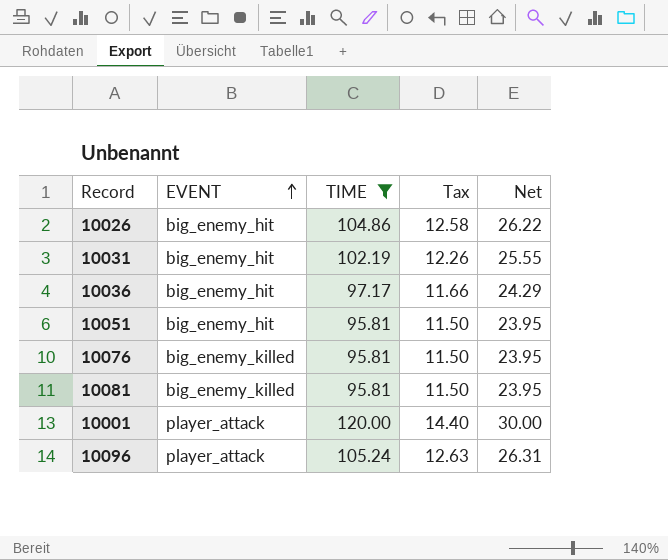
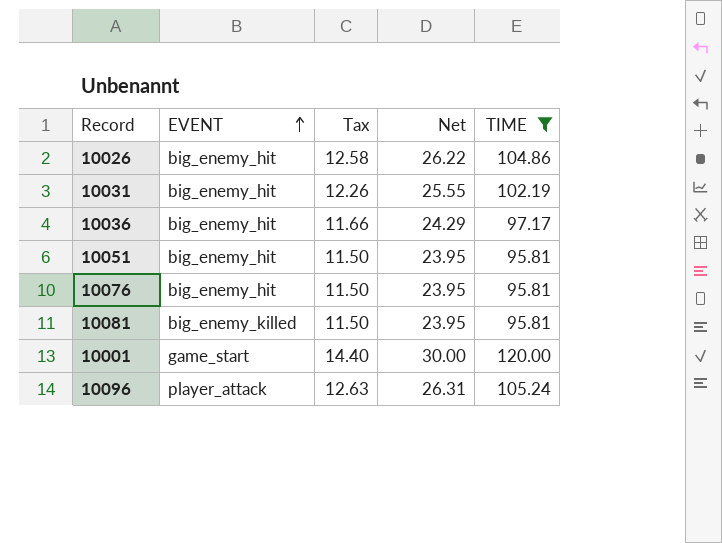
column TIME | position: 3 -> 5
10076 | EVENT: big_enemy_killed -> big_enemy_hit
10001 | EVENT: player_attack -> game_start

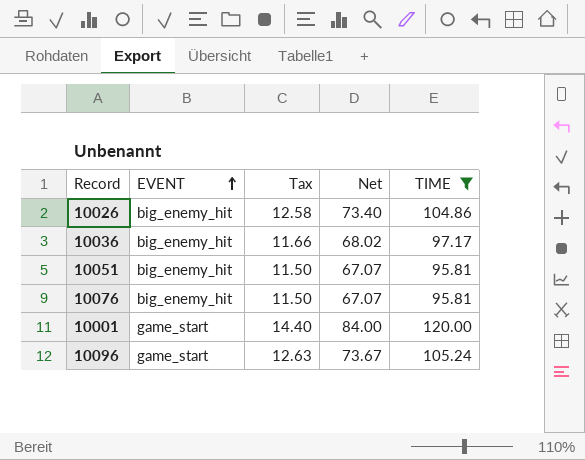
column Net | formula: [TIME] * 0.25 -> [TIME] * 0.7
row 10031: big_enemy_hit | 12.26 | 25.55 | 102.19 -> none
row 10081: big_enemy_killed | 11.50 | 23.95 | 95.81 -> none
10096 | EVENT: player_attack -> game_start

